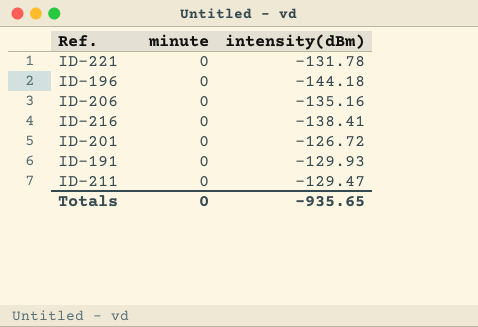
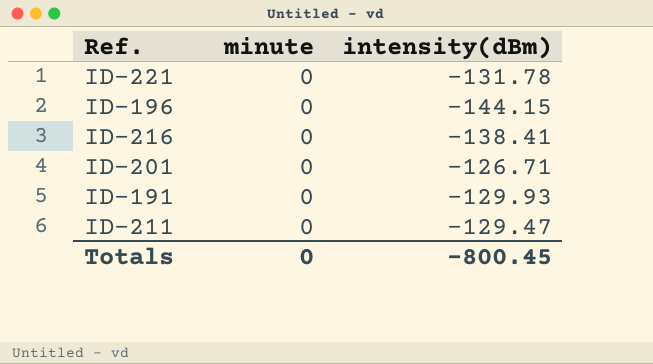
row ID-206: 0 | -135.16 -> none
ID-196 | intensity(dBm): -144.18 -> -144.15
ID-201 | intensity(dBm): -126.72 -> -126.71
Totals | intensity(dBm): -935.65 -> -800.45

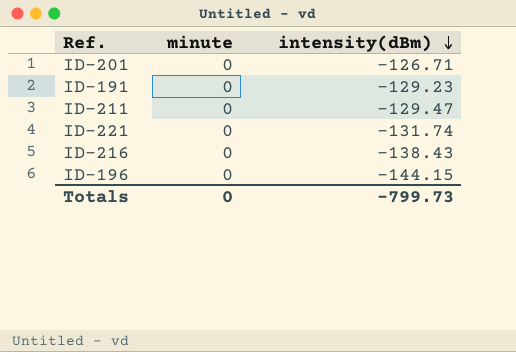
row order: none -> intensity(dBm) descending
ID-191 | intensity(dBm): -129.93 -> -129.23
ID-221 | intensity(dBm): -131.78 -> -131.74
ID-216 | intensity(dBm): -138.41 -> -138.43
Totals | intensity(dBm): -800.45 -> -799.73

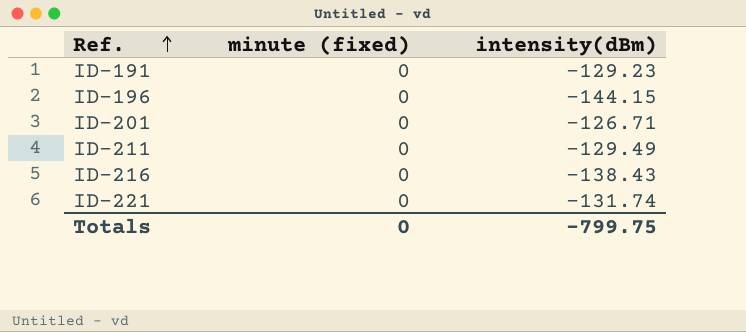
row order: intensity(dBm) descending -> Ref. ascending
column name: minute -> minute (fixed)
ID-211 | intensity(dBm): -129.47 -> -129.49
Totals | intensity(dBm): -799.73 -> -799.75

